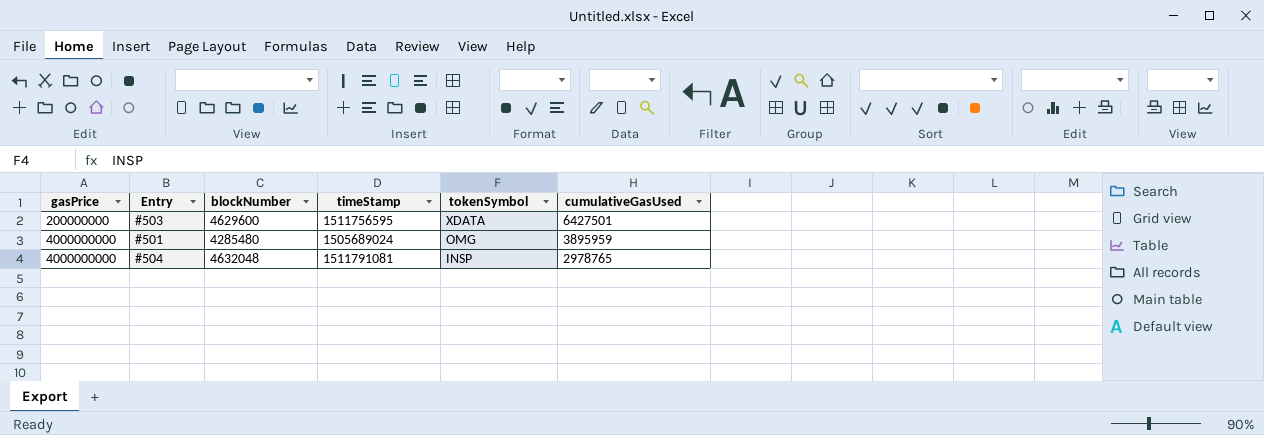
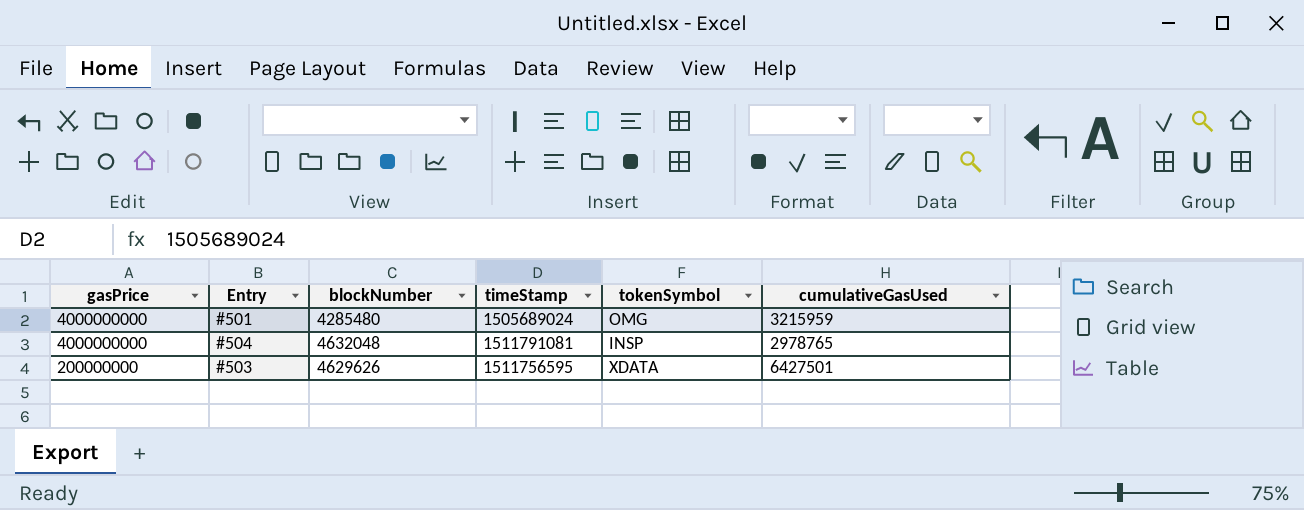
row order: gasPrice ascending -> gasPrice descending
#501 | cumulativeGasUsed: 3895959 -> 3215959
#503 | blockNumber: 4629600 -> 4629626

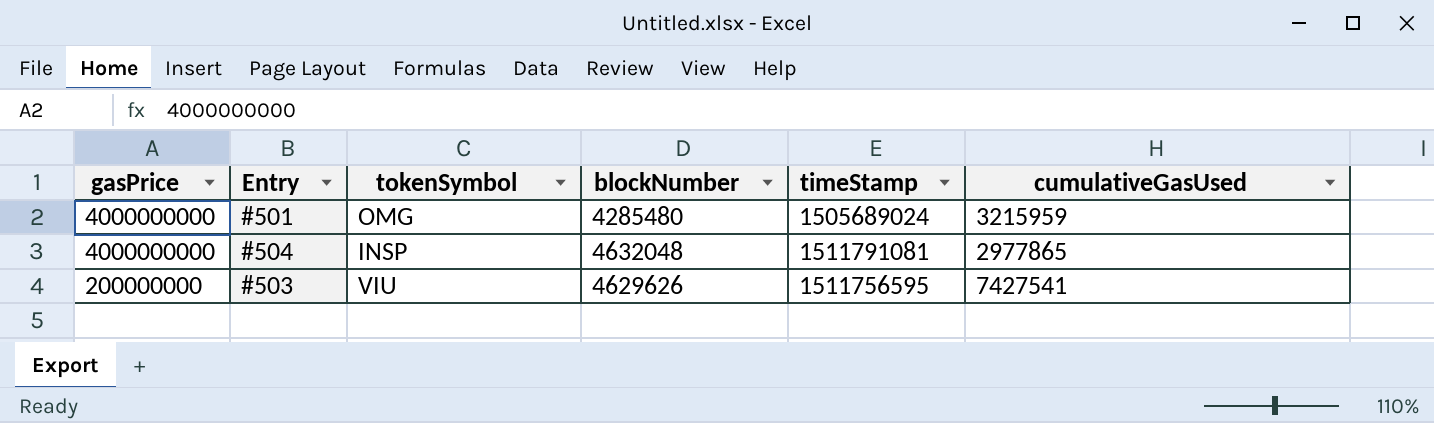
column tokenSymbol | position: 5 -> 3
#504 | cumulativeGasUsed: 2978765 -> 2977865
#503 | tokenSymbol: XDATA -> VIU
#503 | cumulativeGasUsed: 6427501 -> 7427541

